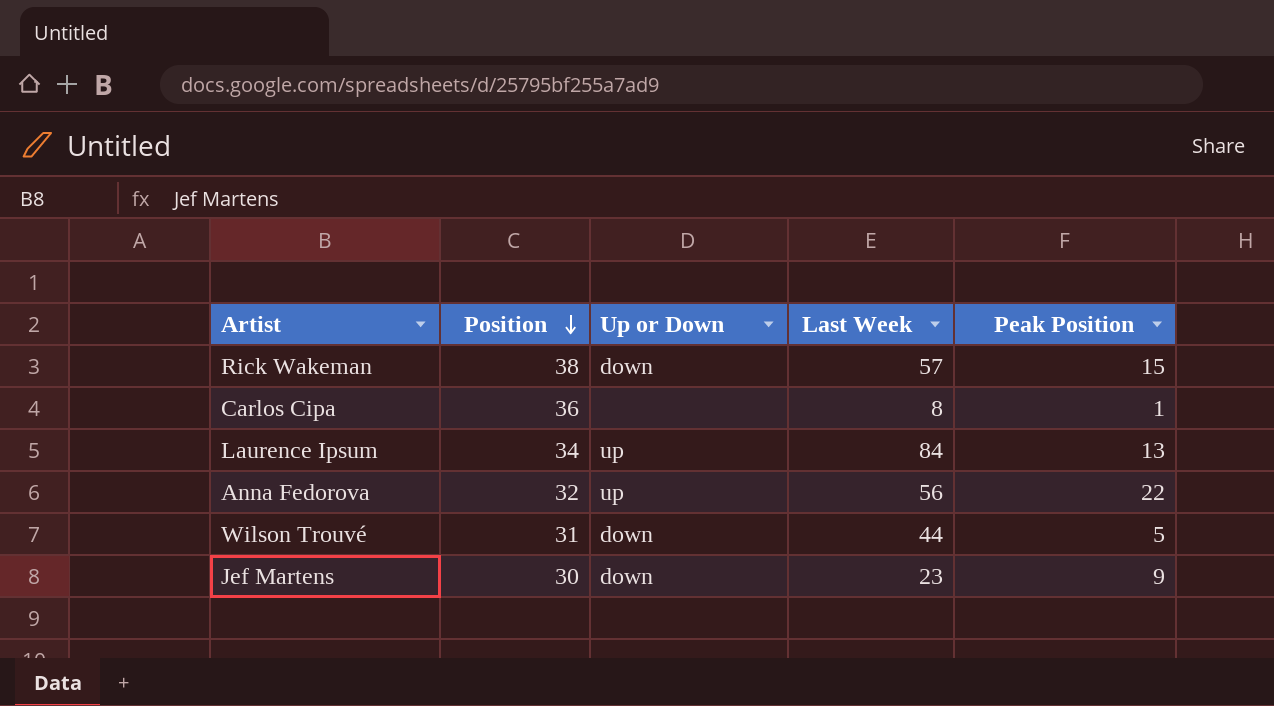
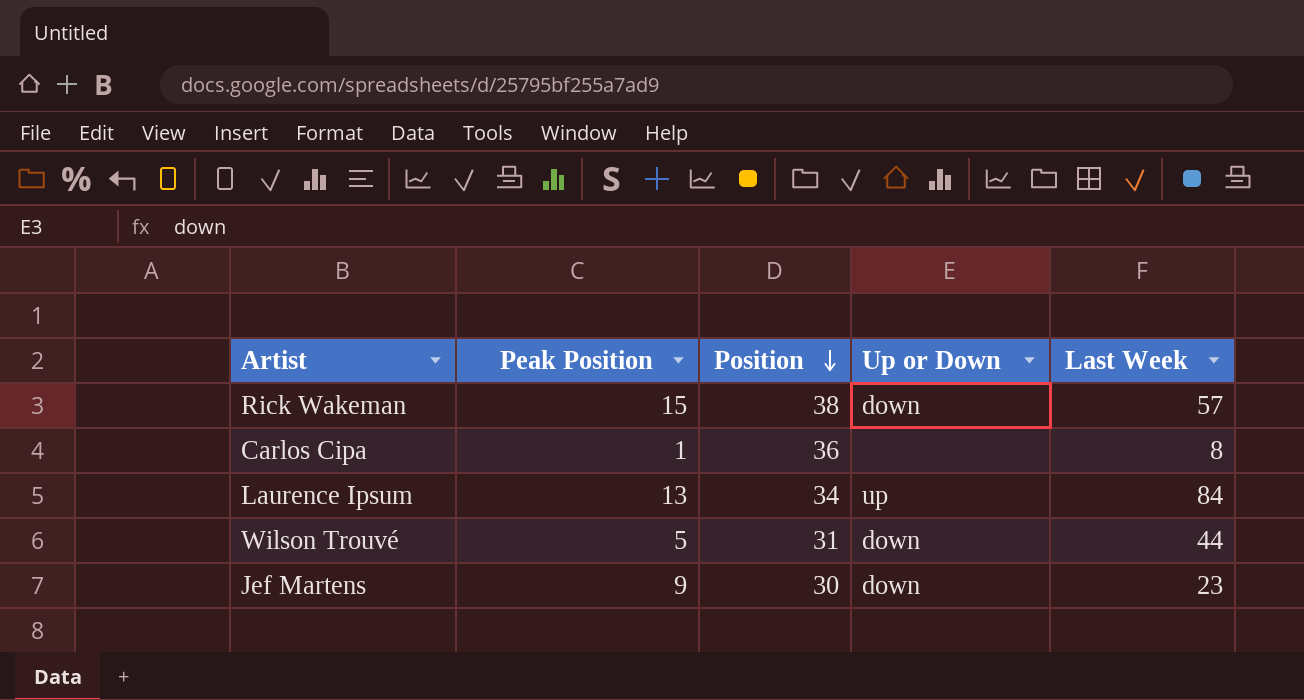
column Peak Position | position: 5 -> 2
row Anna Fedorova: 32 | up | 56 | 22 -> none

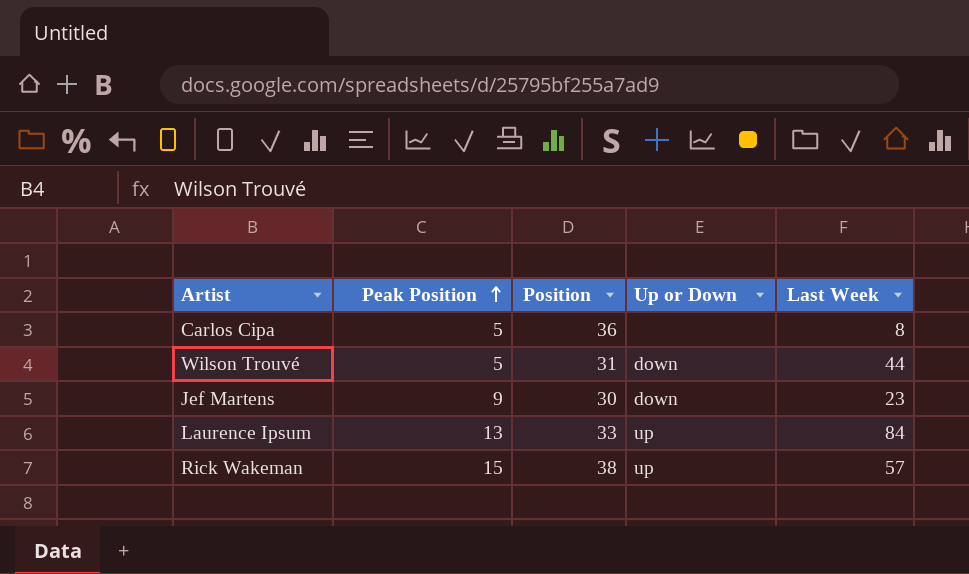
row order: Position descending -> Peak Position ascending
Carlos Cipa | Peak Position: 1 -> 5
Laurence Ipsum | Position: 34 -> 33
Rick Wakeman | Up or Down: down -> up

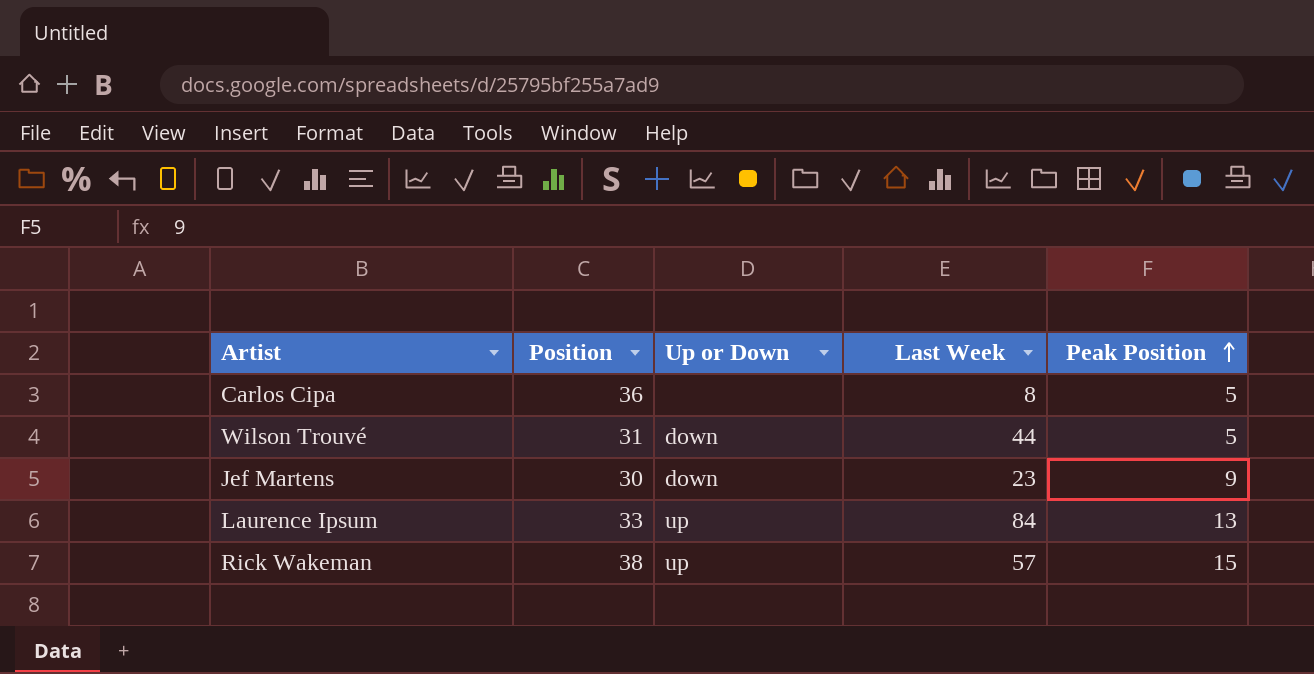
column Peak Position | position: 2 -> 5

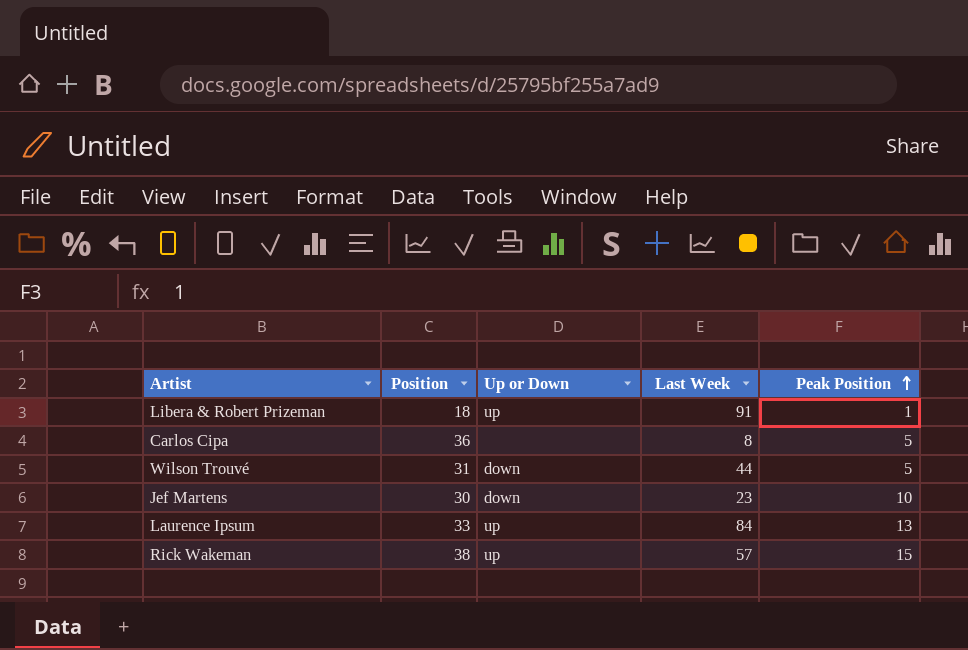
row Libera & Robert Prizeman: none -> 18 | up | 91 | 1
Jef Martens | Peak Position: 9 -> 10

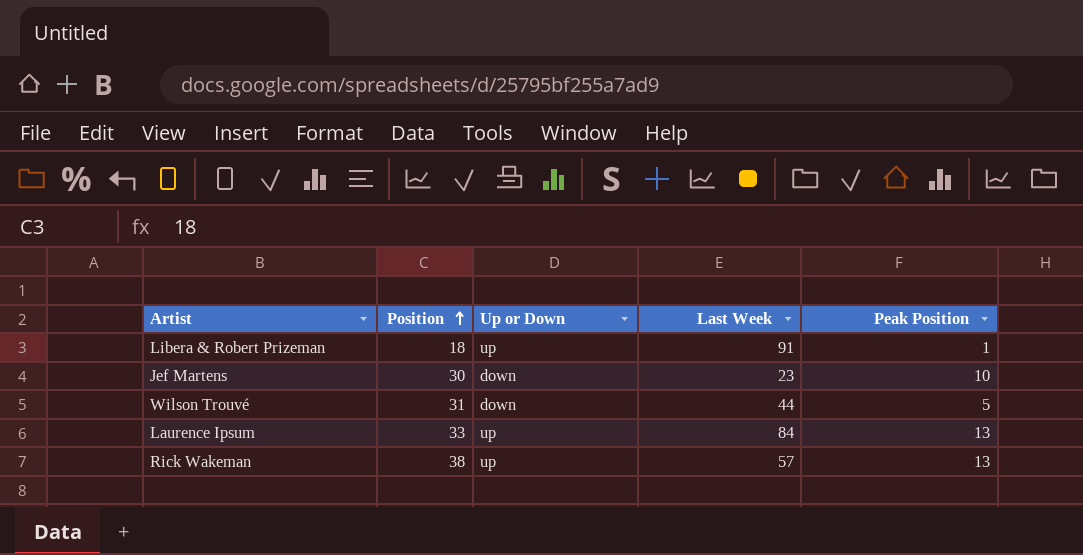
row order: Peak Position ascending -> Position ascending
row Carlos Cipa: 36 | none | 8 | 5 -> none
Rick Wakeman | Peak Position: 15 -> 13

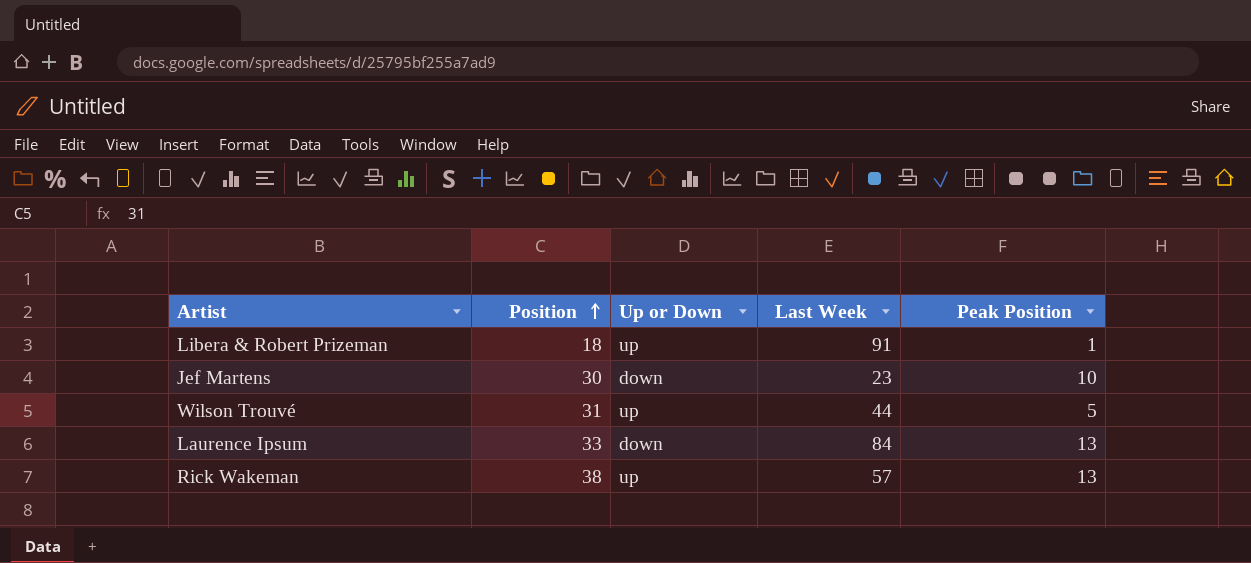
Wilson Trouvé | Up or Down: down -> up
Laurence Ipsum | Up or Down: up -> down

